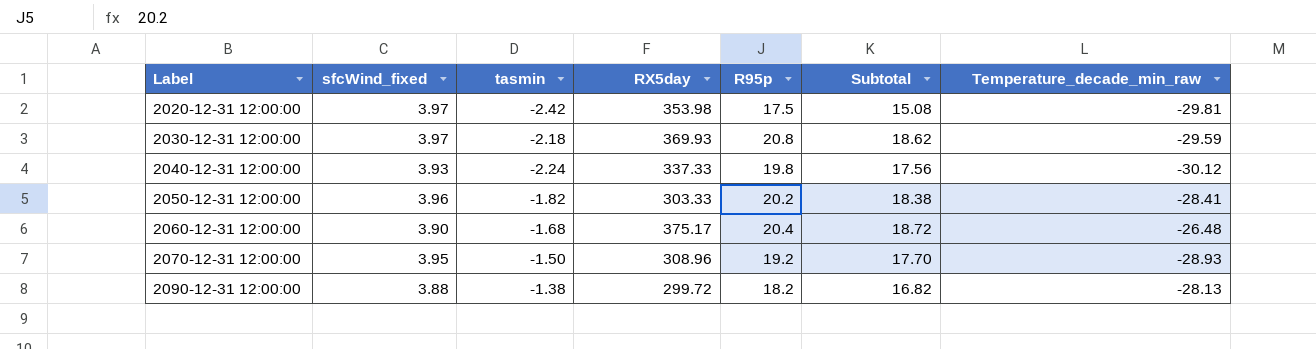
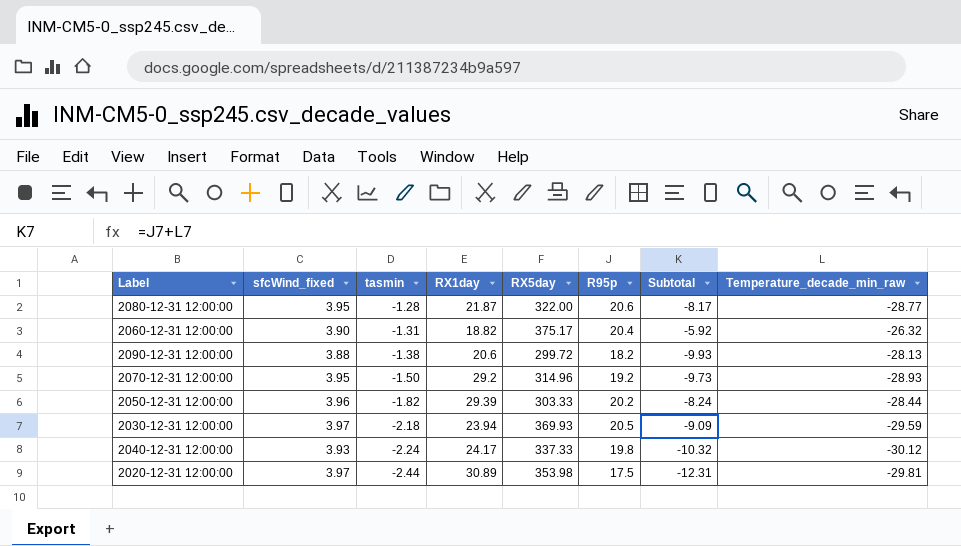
row order: Label ascending -> tasmin descending
column RX1day | position: none -> 4
column Subtotal | formula: [tasmin] + [R95p] -> [R95p] + [Temperature_decade_min_raw]
row 2080-12-31 12:00:00: none -> 3.95 | -1.28 | 21.87 | 322.00 | 20.6 | -8.17 | -28.77
2060-12-31 12:00:00 | tasmin: -1.68 -> -1.31
2060-12-31 12:00:00 | Temperature_decade_min_raw: -26.48 -> -26.32
2070-12-31 12:00:00 | RX5day: 308.96 -> 314.96
2050-12-31 12:00:00 | Temperature_decade_min_raw: -28.41 -> -28.44
2030-12-31 12:00:00 | R95p: 20.8 -> 20.5
2020-12-31 12:00:00 | tasmin: -2.42 -> -2.44

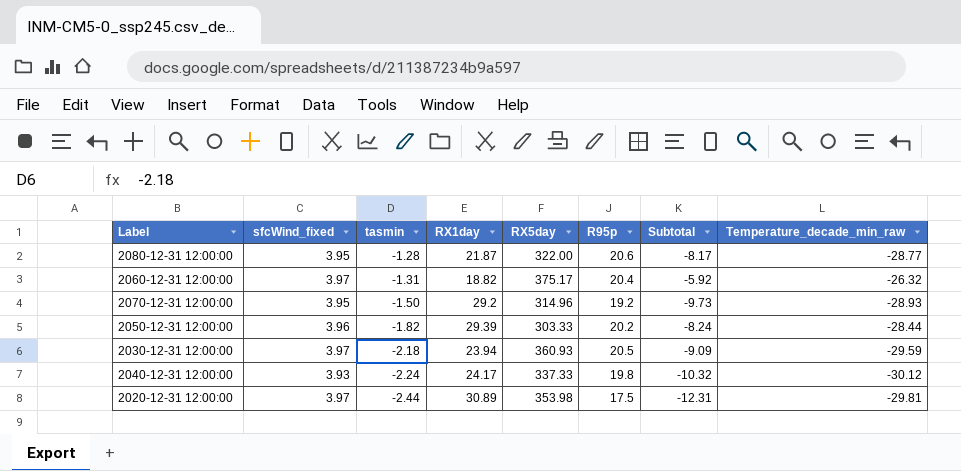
row 2090-12-31 12:00:00: 3.88 | -1.38 | 20.6 | 299.72 | 18.2 | -9.93 | -28.13 -> none
2060-12-31 12:00:00 | sfcWind_fixed: 3.90 -> 3.97
2030-12-31 12:00:00 | RX5day: 369.93 -> 360.93

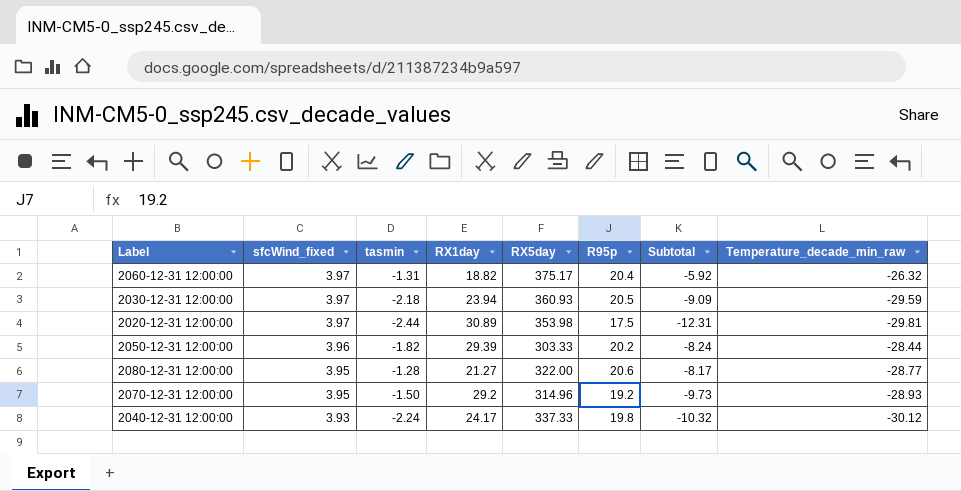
row order: tasmin descending -> sfcWind_fixed descending
2080-12-31 12:00:00 | RX1day: 21.87 -> 21.27

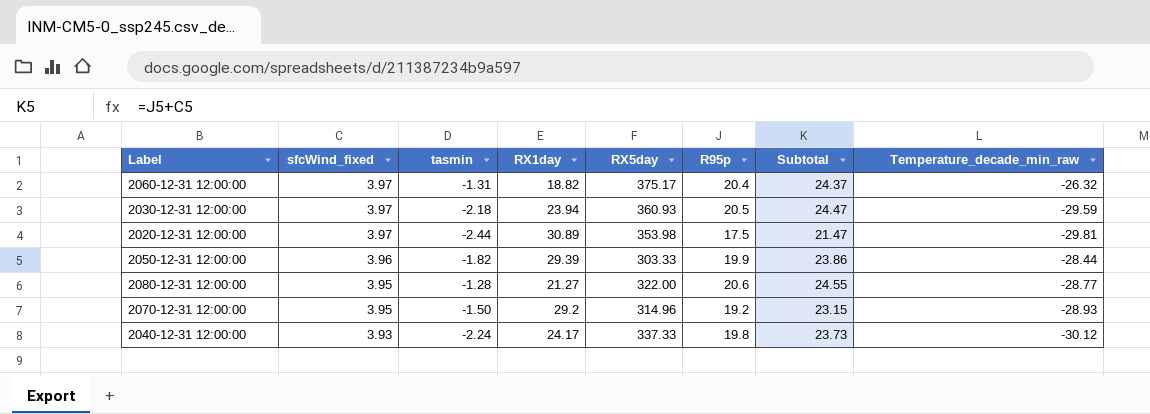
column Subtotal | formula: [R95p] + [Temperature_decade_min_raw] -> [sfcWind_fixed] + [R95p]
2050-12-31 12:00:00 | R95p: 20.2 -> 19.9

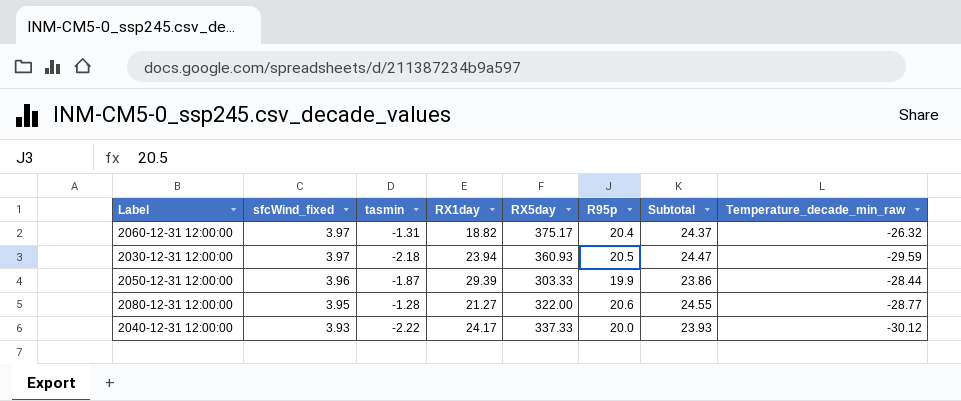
row 2020-12-31 12:00:00: 3.97 | -2.44 | 30.89 | 353.98 | 17.5 | 21.47 | -29.81 -> none
row 2070-12-31 12:00:00: 3.95 | -1.50 | 29.2 | 314.96 | 19.2 | 23.15 | -28.93 -> none
2050-12-31 12:00:00 | tasmin: -1.82 -> -1.87
2040-12-31 12:00:00 | tasmin: -2.24 -> -2.22
2040-12-31 12:00:00 | R95p: 19.8 -> 20.0
2040-12-31 12:00:00 | Subtotal: 23.73 -> 23.93

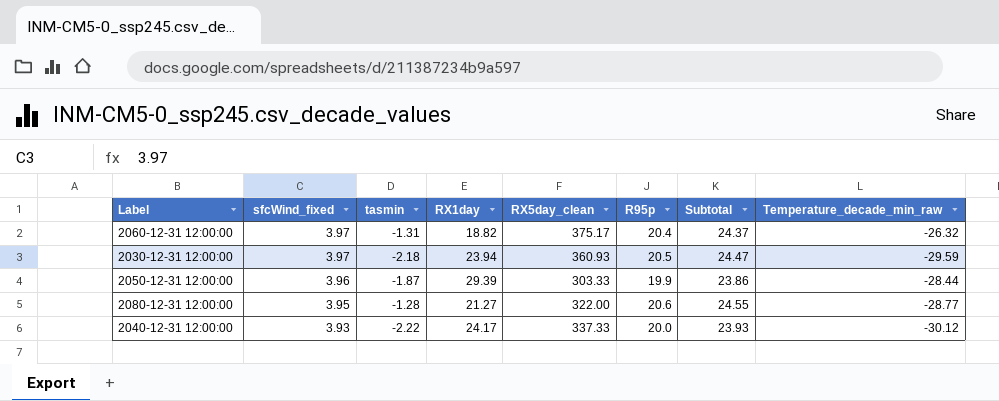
column name: RX5day -> RX5day_clean

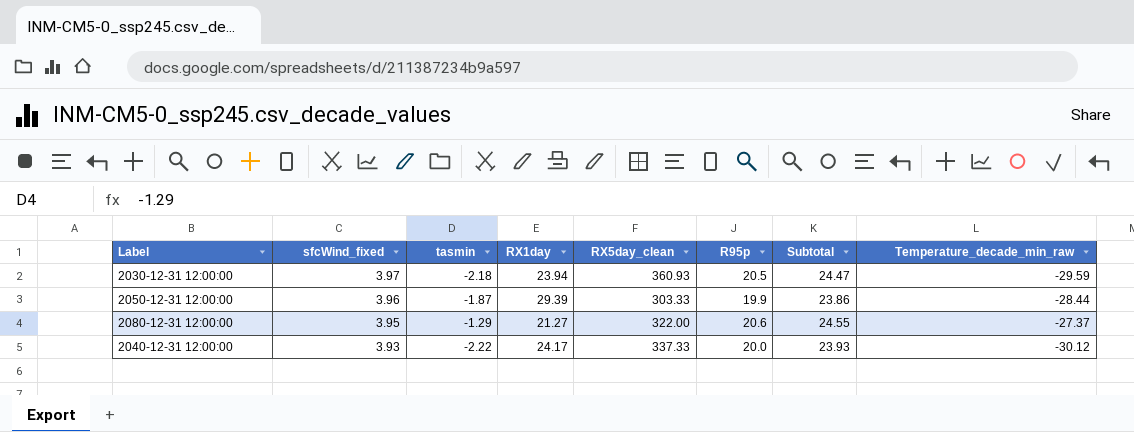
row 2060-12-31 12:00:00: 3.97 | -1.31 | 18.82 | 375.17 | 20.4 | 24.37 | -26.32 -> none
2080-12-31 12:00:00 | tasmin: -1.28 -> -1.29
2080-12-31 12:00:00 | Temperature_decade_min_raw: -28.77 -> -27.37

